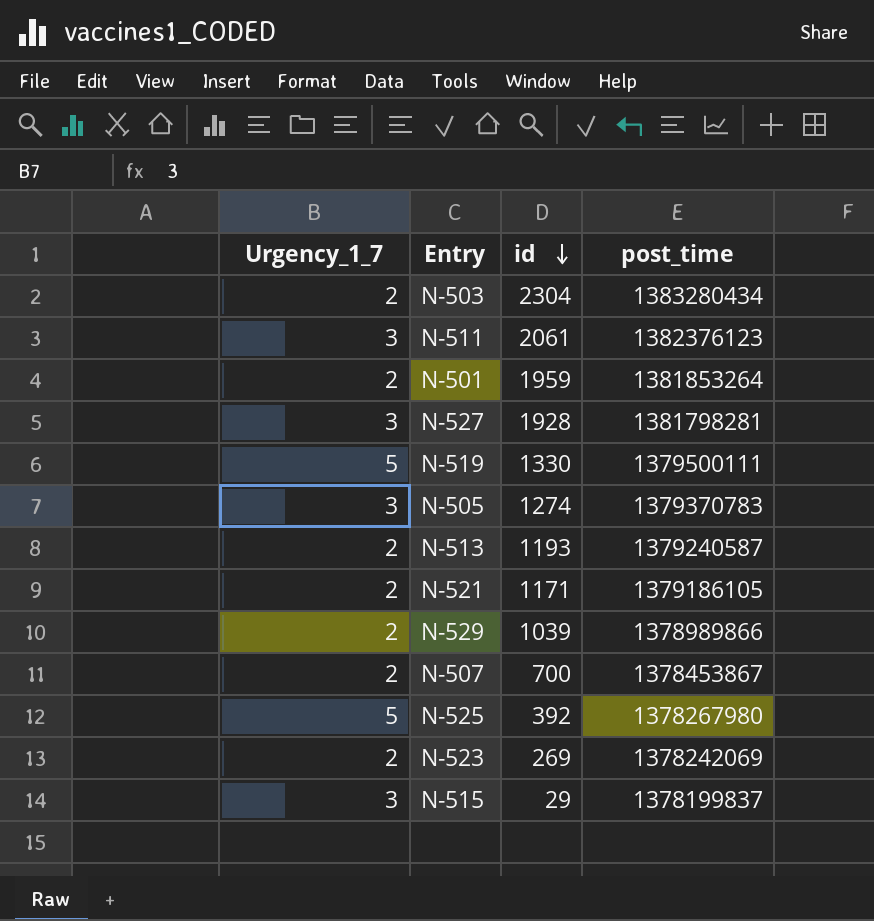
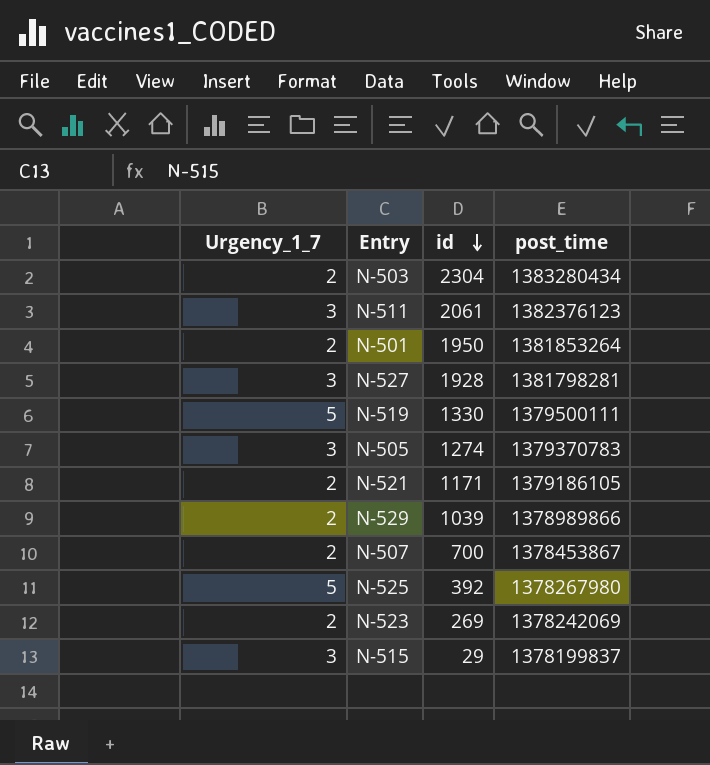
row N-513: 2 | 1193 | 1379240587 -> none
N-501 | id: 1959 -> 1950

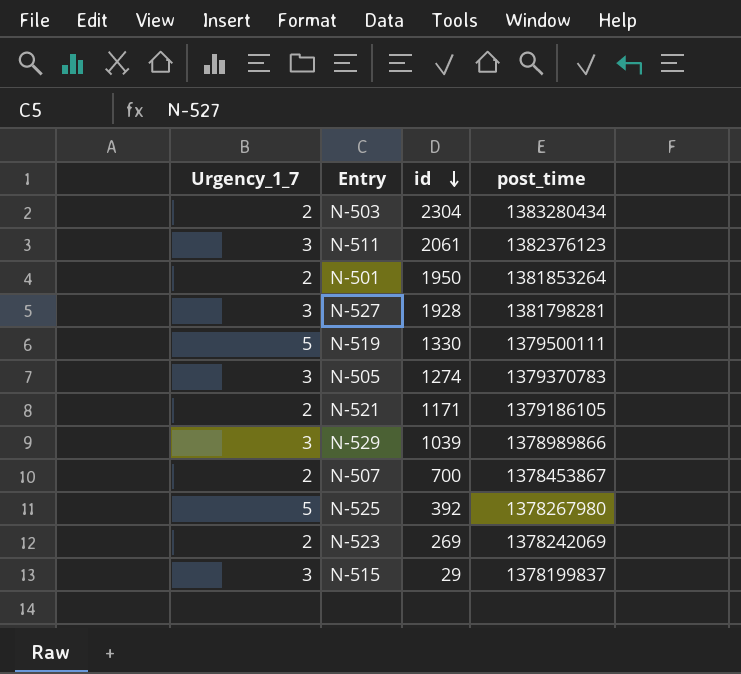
N-529 | Urgency_1_7: 2 -> 3

